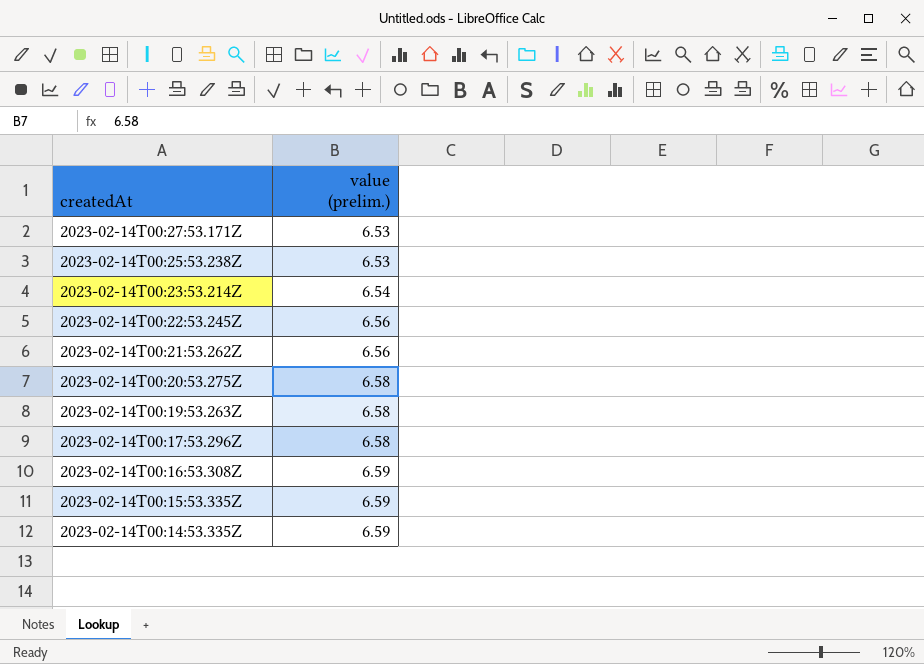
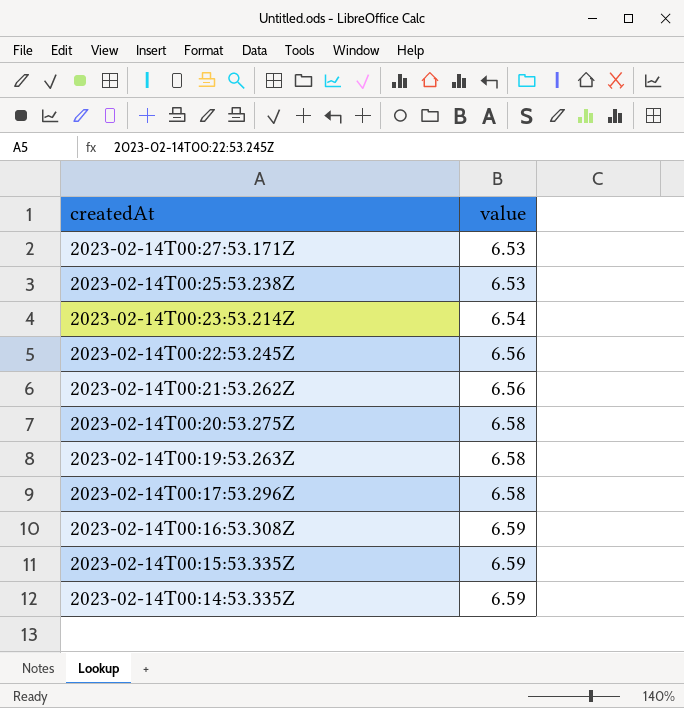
column name: value (prelim.) -> value

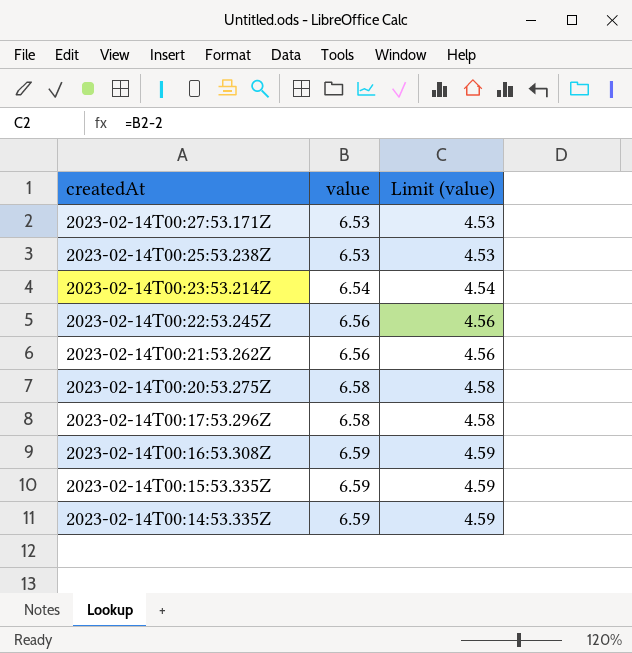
column Limit (value) | formula: none -> [value] - 2
row 2023-02-14T00:19:53.263Z: 6.58 -> none

